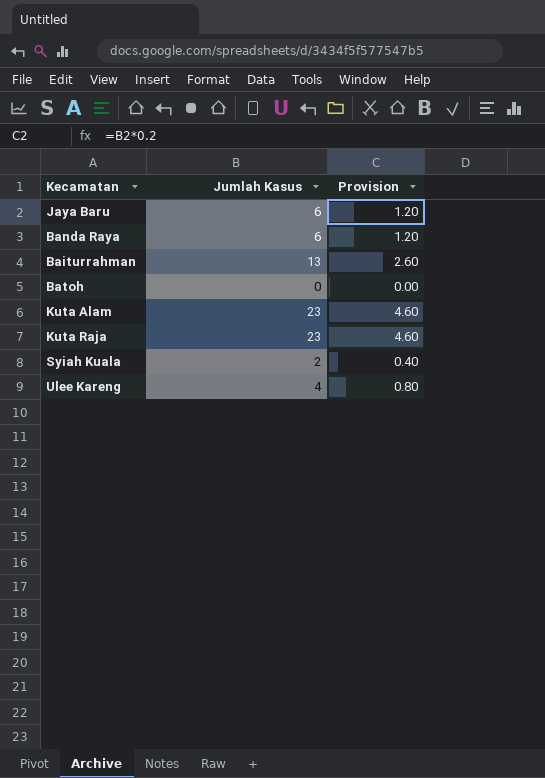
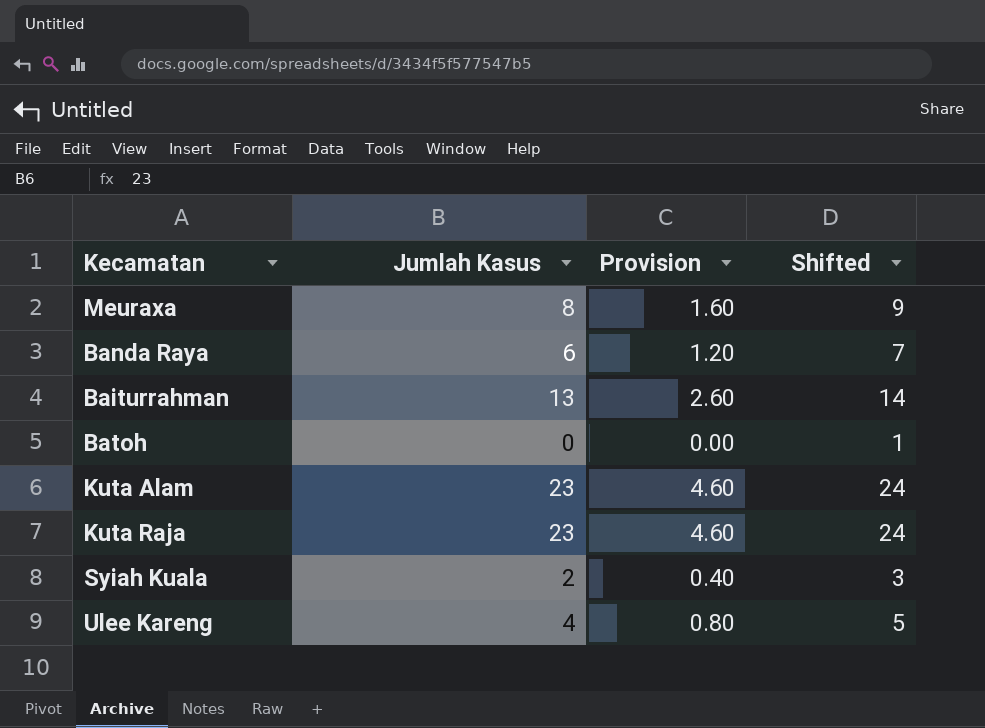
column Shifted | formula: none -> [Jumlah Kasus] + 1
row Jaya Baru: 6 | 1.20 -> none
row Meuraxa: none -> 8 | 1.60 | 9

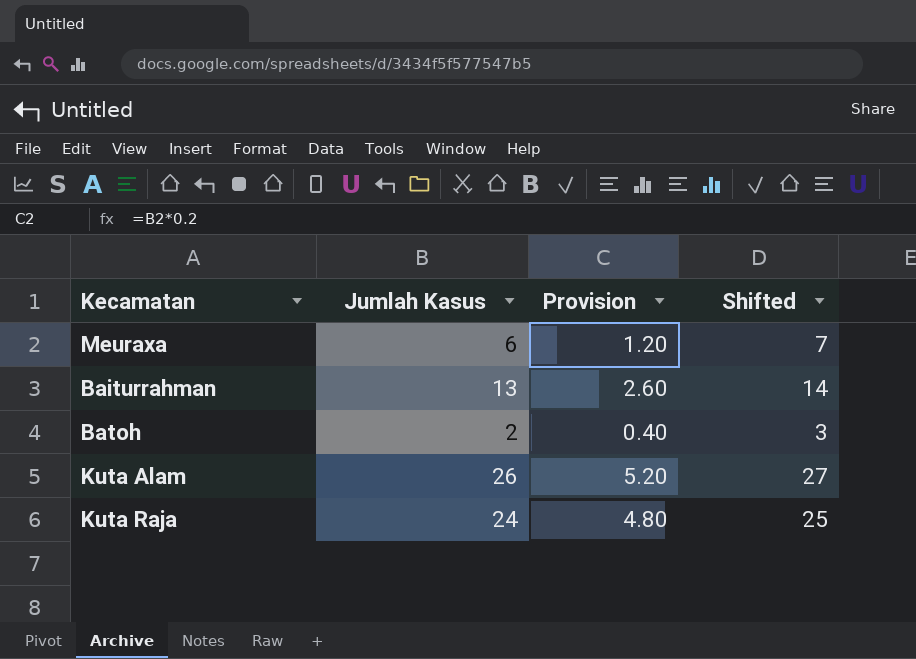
row Banda Raya: 6 | 1.20 | 7 -> none
row Syiah Kuala: 2 | 0.40 | 3 -> none
row Ulee Kareng: 4 | 0.80 | 5 -> none
Meuraxa | Jumlah Kasus: 8 -> 6
Meuraxa | Provision: 1.60 -> 1.20
Meuraxa | Shifted: 9 -> 7
Batoh | Jumlah Kasus: 0 -> 2
Batoh | Provision: 0.00 -> 0.40
Batoh | Shifted: 1 -> 3
Kuta Alam | Jumlah Kasus: 23 -> 26
Kuta Alam | Provision: 4.60 -> 5.20
Kuta Alam | Shifted: 24 -> 27
Kuta Raja | Jumlah Kasus: 23 -> 24
Kuta Raja | Provision: 4.60 -> 4.80
Kuta Raja | Shifted: 24 -> 25

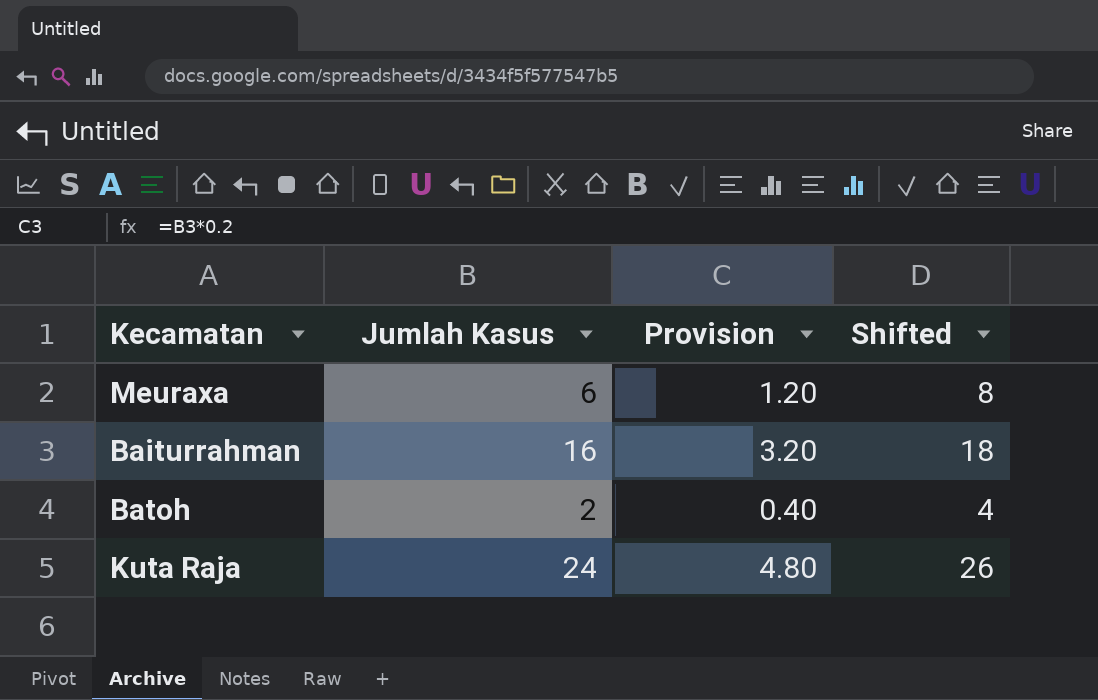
column Shifted | formula: [Jumlah Kasus] + 1 -> [Jumlah Kasus] + 2
row Kuta Alam: 26 | 5.20 | 27 -> none
Baiturrahman | Jumlah Kasus: 13 -> 16
Baiturrahman | Provision: 2.60 -> 3.20

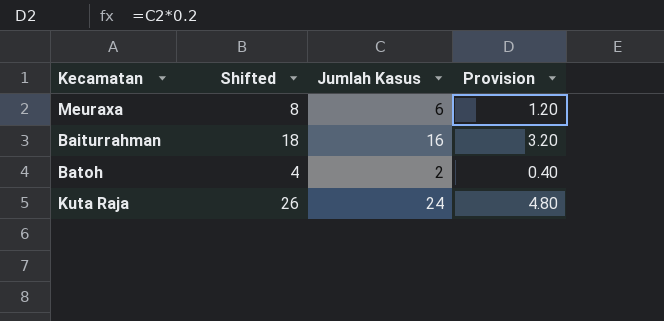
column Shifted | position: 4 -> 2

